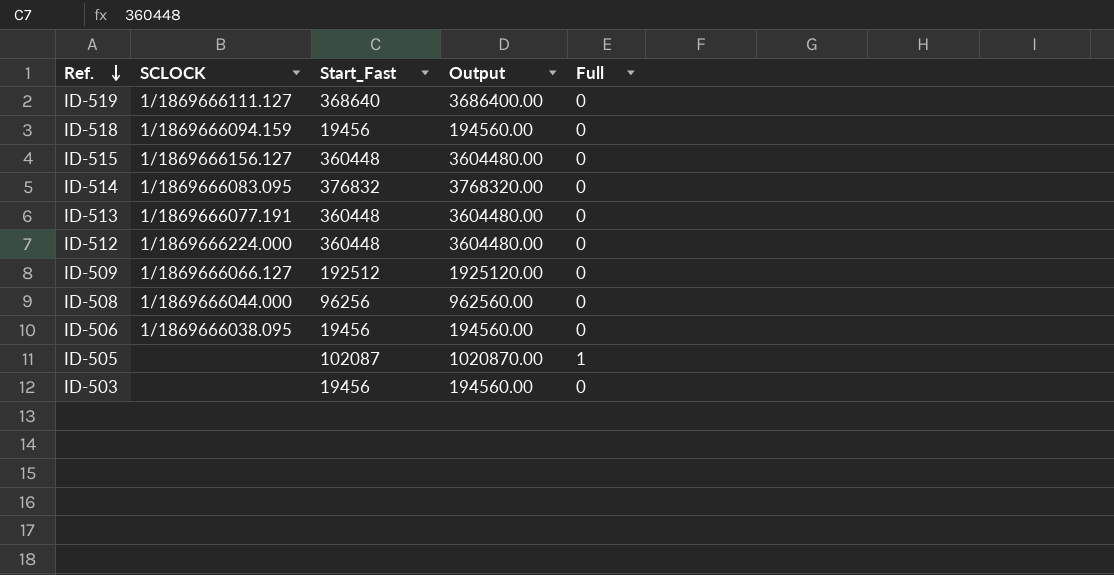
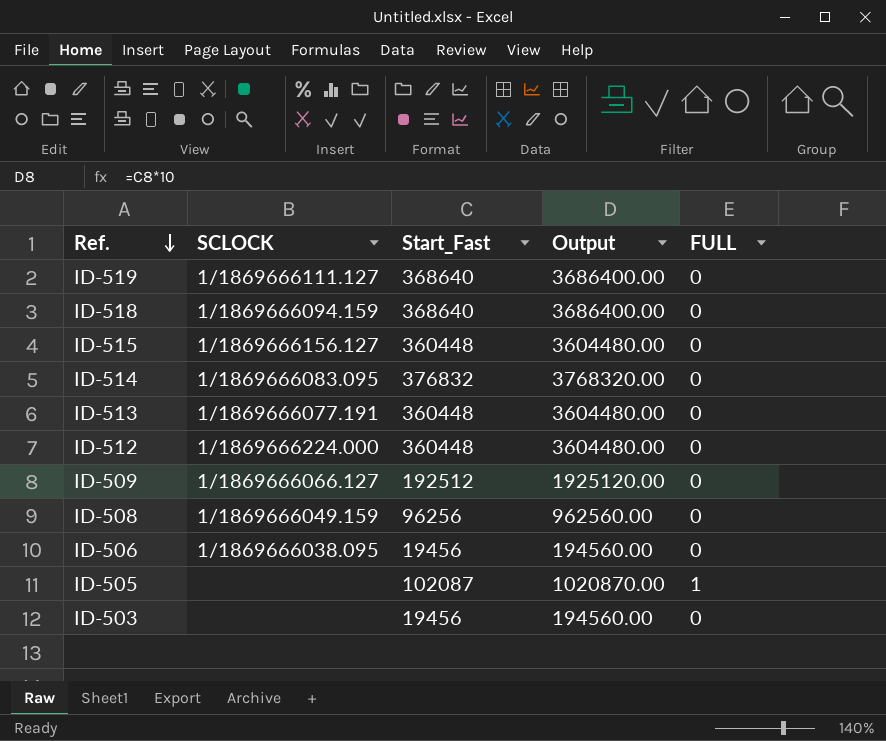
column name: Full -> FULL
ID-518 | Start_Fast: 19456 -> 368640
ID-518 | Output: 194560.00 -> 3686400.00
ID-508 | SCLOCK: 1/1869666044.000 -> 1/1869666049.159

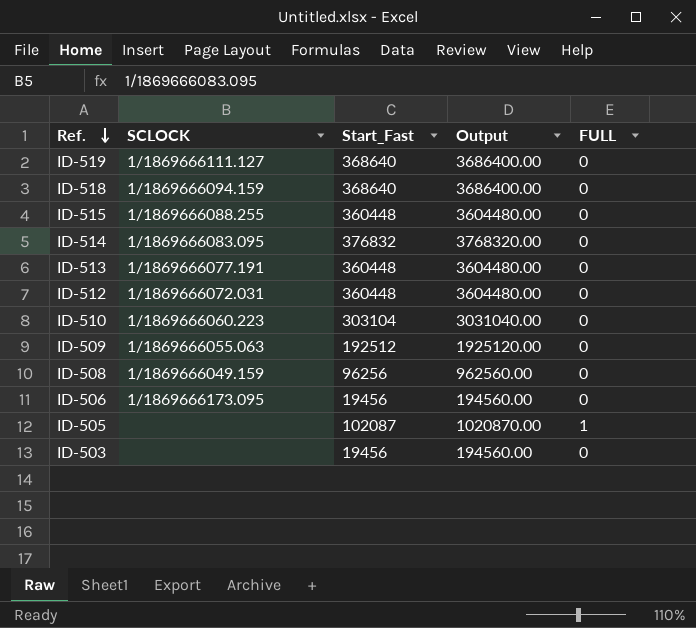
ID-515 | SCLOCK: 1/1869666156.127 -> 1/1869666088.255
ID-512 | SCLOCK: 1/1869666224.000 -> 1/1869666072.031
row ID-510: none -> 1/1869666060.223 | 303104 | 3031040.00 | 0
ID-509 | SCLOCK: 1/1869666066.127 -> 1/1869666055.063
ID-506 | SCLOCK: 1/1869666038.095 -> 1/1869666173.095

